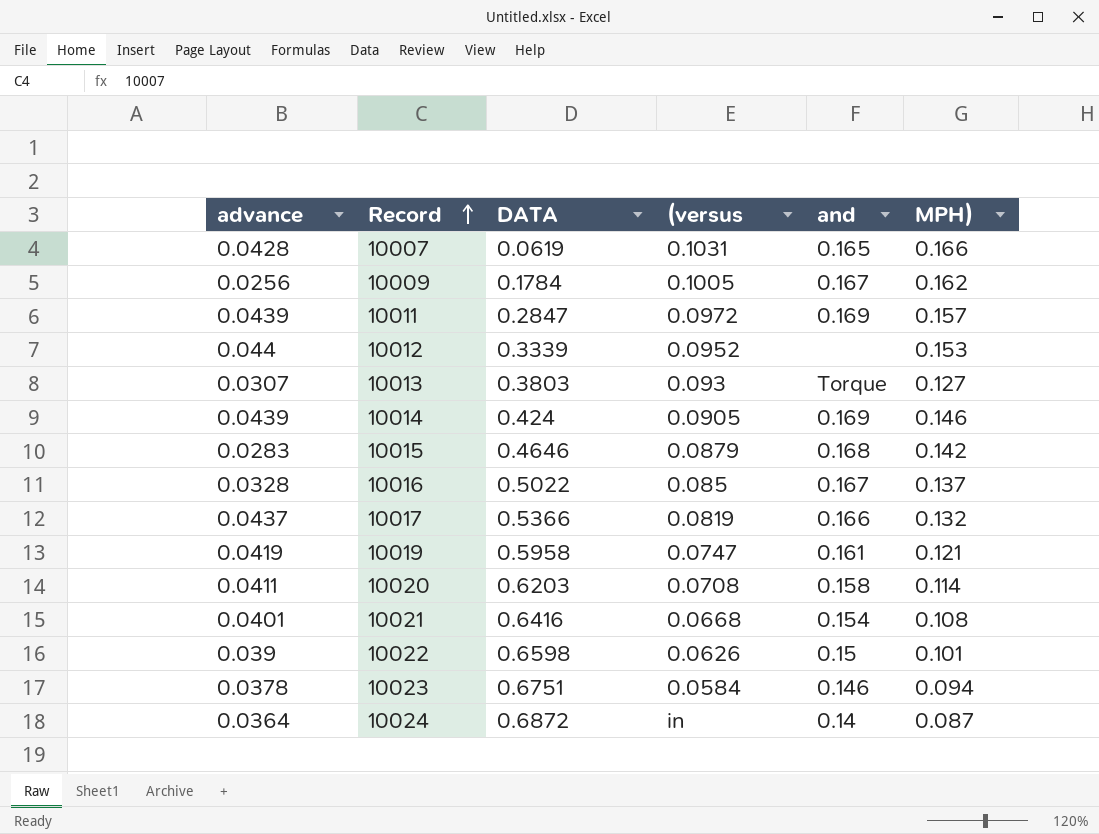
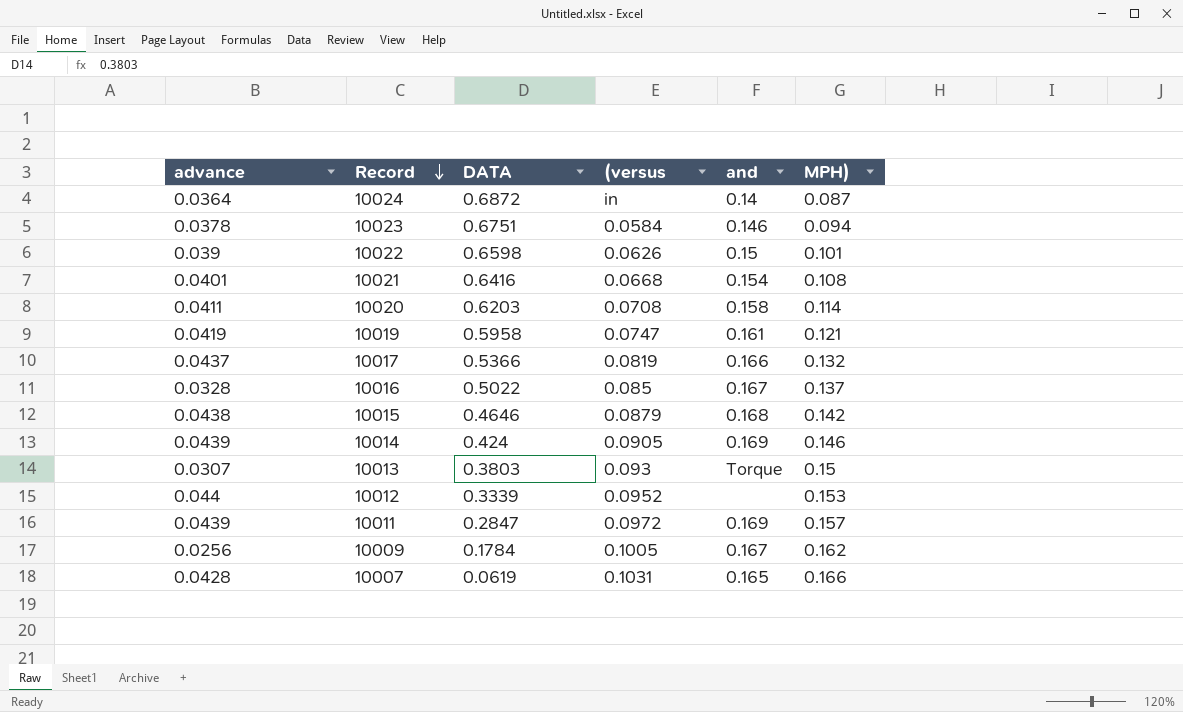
row order: Record ascending -> Record descending
10015 | advance: 0.0283 -> 0.0438
10013 | MPH): 0.127 -> 0.15

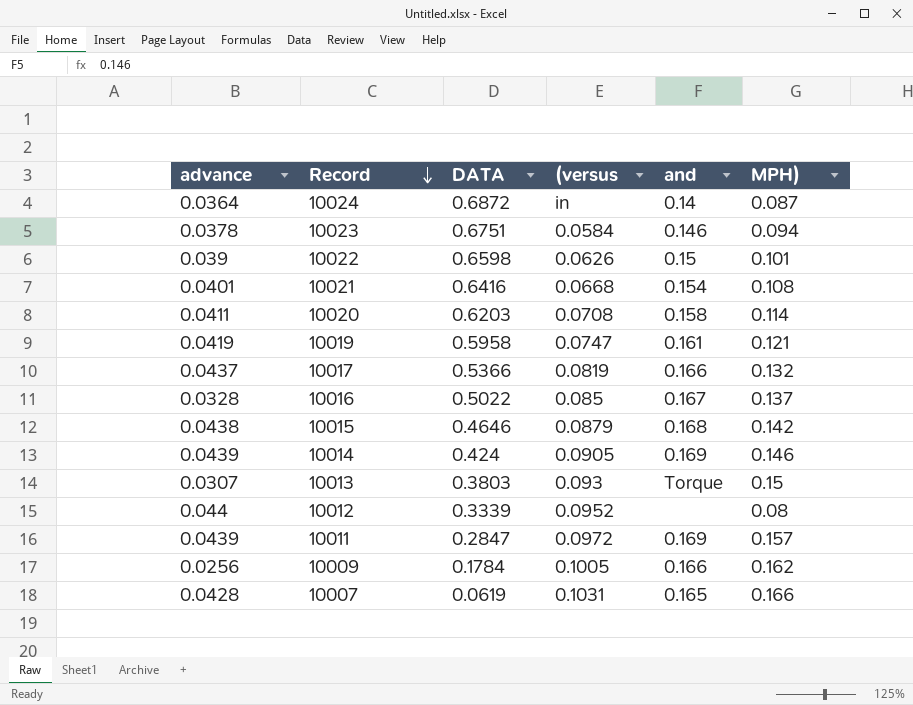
10012 | MPH): 0.153 -> 0.08
10009 | and: 0.167 -> 0.166

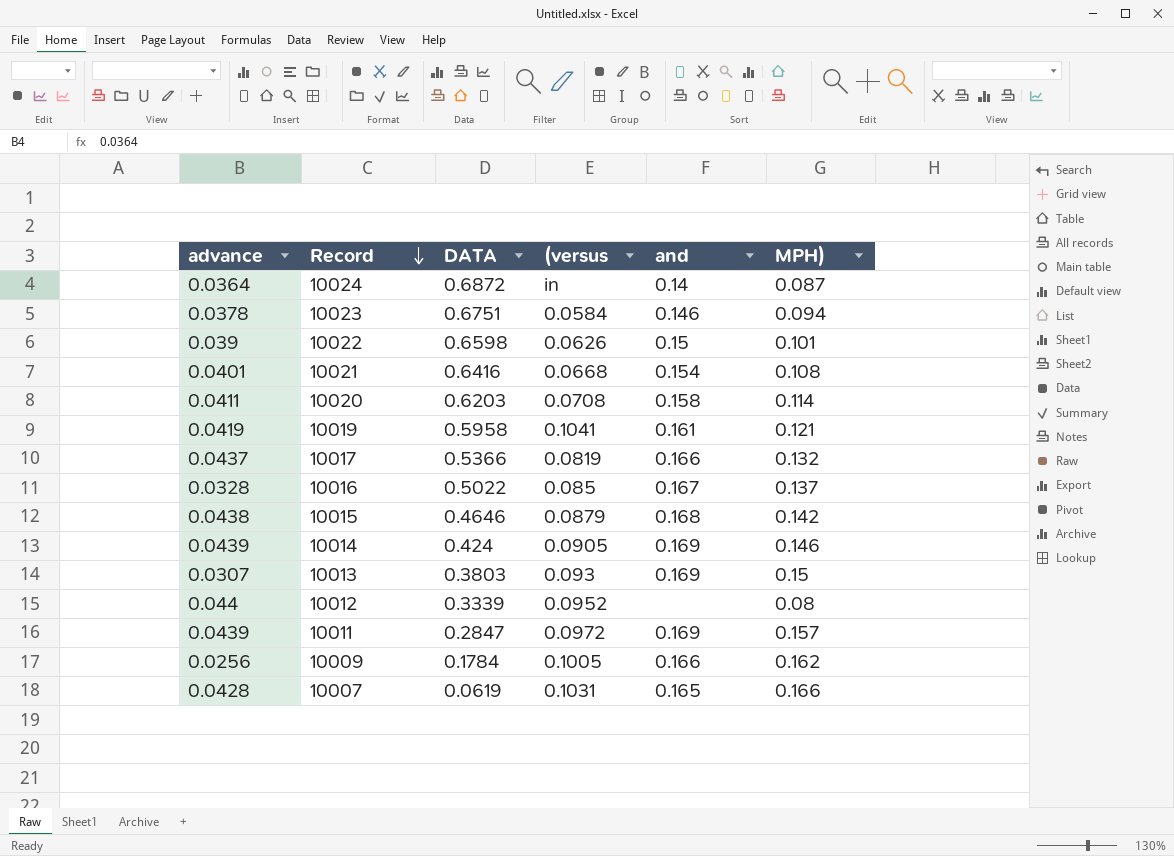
10019 | (versus: 0.0747 -> 0.1041
10013 | and: Torque -> 0.169

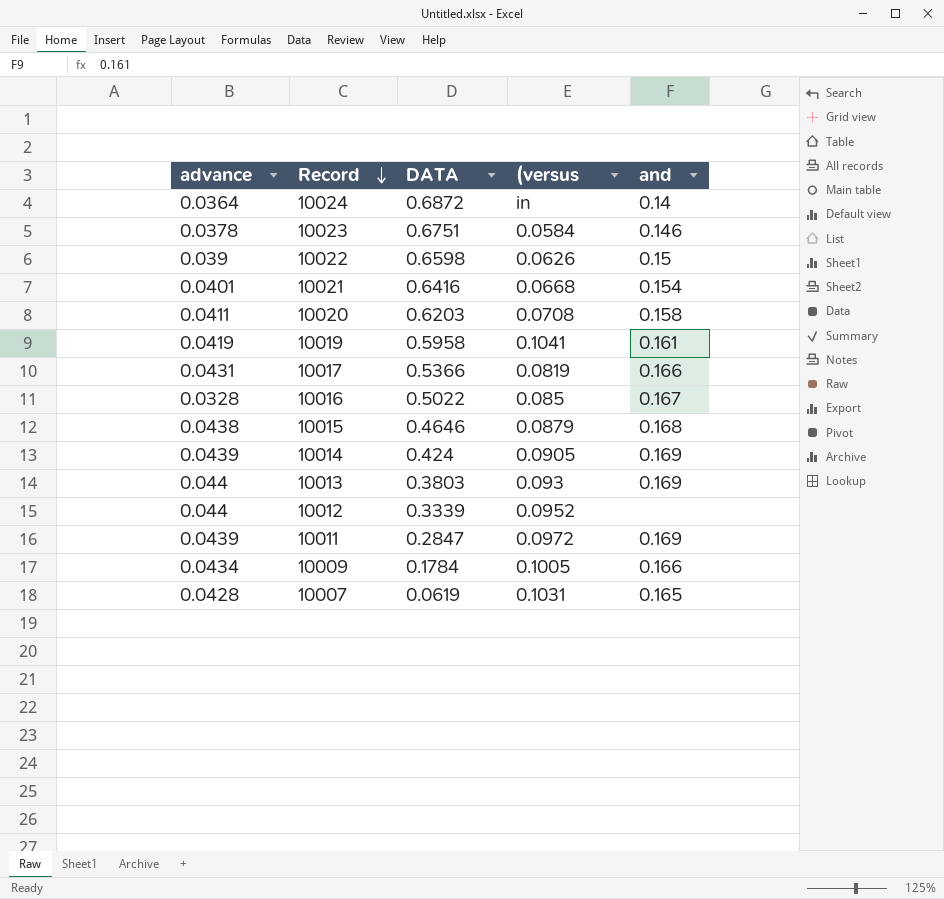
column MPH) | position: 6 -> none
10017 | advance: 0.0437 -> 0.0431
10013 | advance: 0.0307 -> 0.044
10009 | advance: 0.0256 -> 0.0434

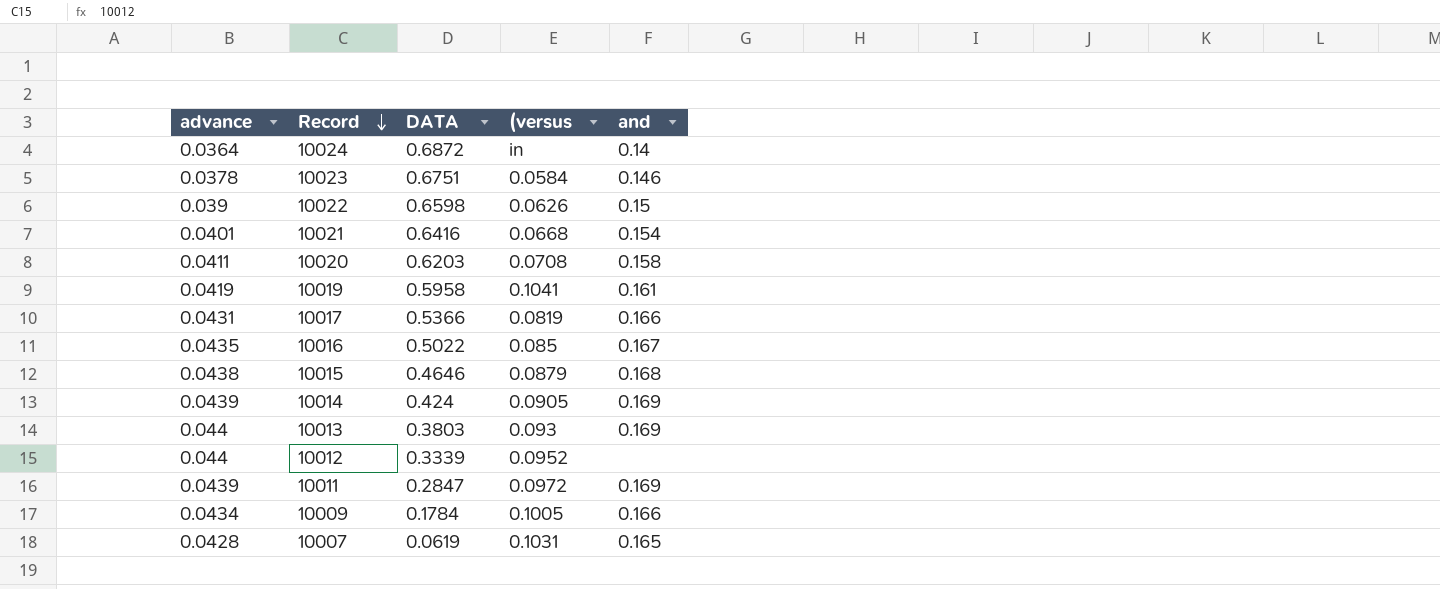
10016 | advance: 0.0328 -> 0.0435

